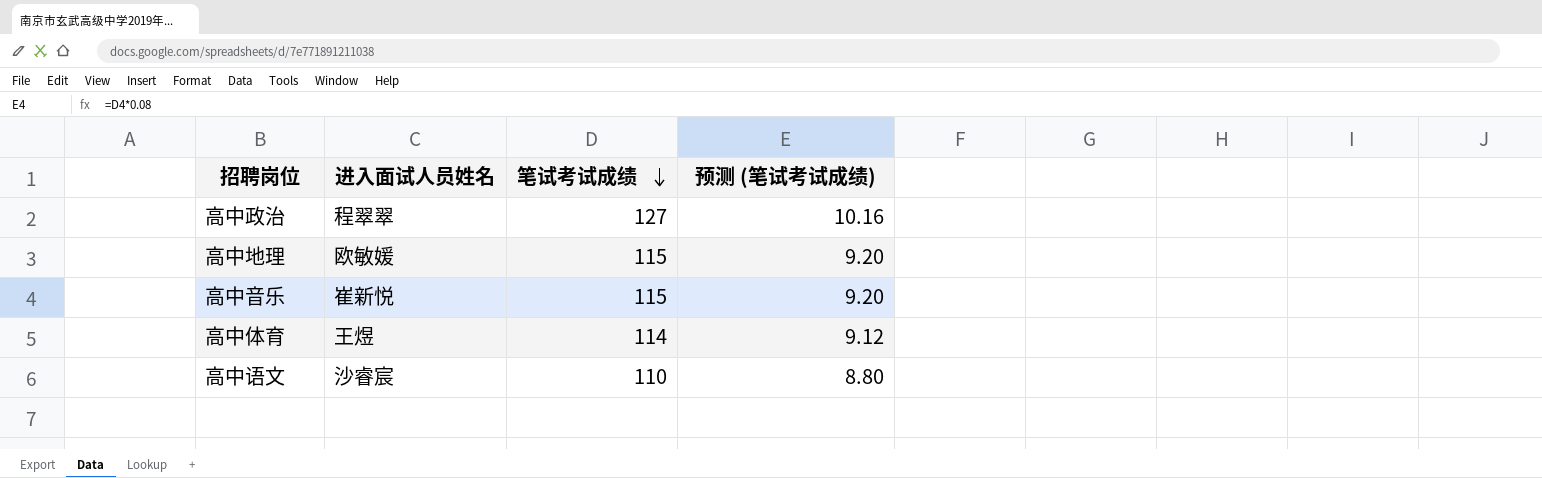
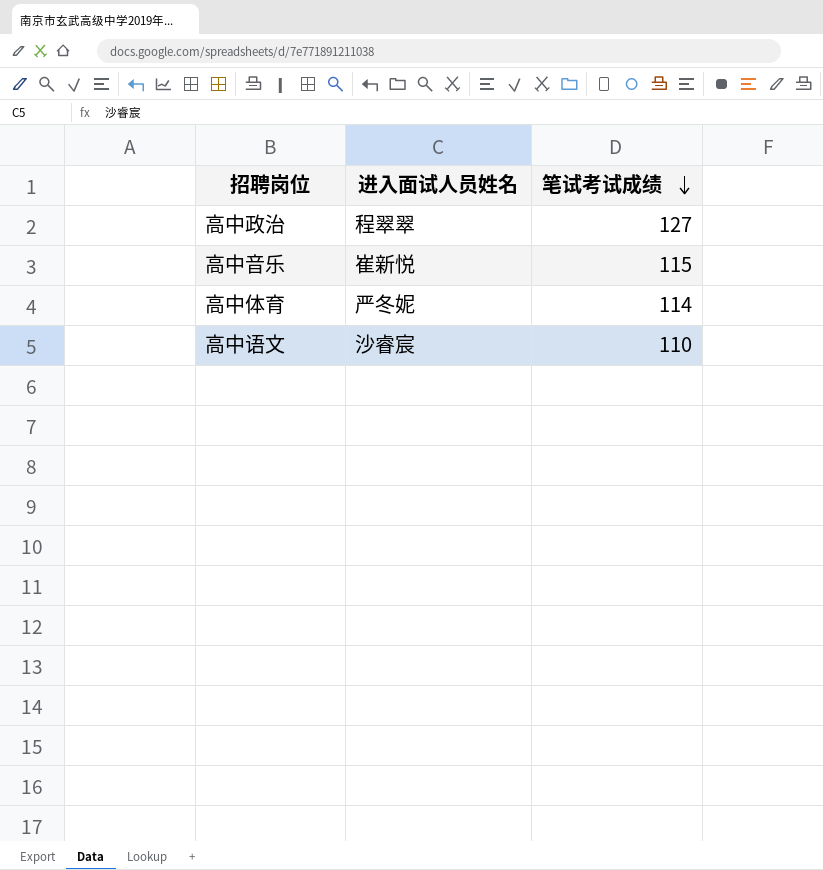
column 预测 (笔试考试成绩) | formula: [笔试考试成绩] * 0.08 -> none
row 高中地理: 欧敏媛 | 115 | 9.20 -> none
高中体育 | 进入面试人员姓名: 王煜 -> 严冬妮

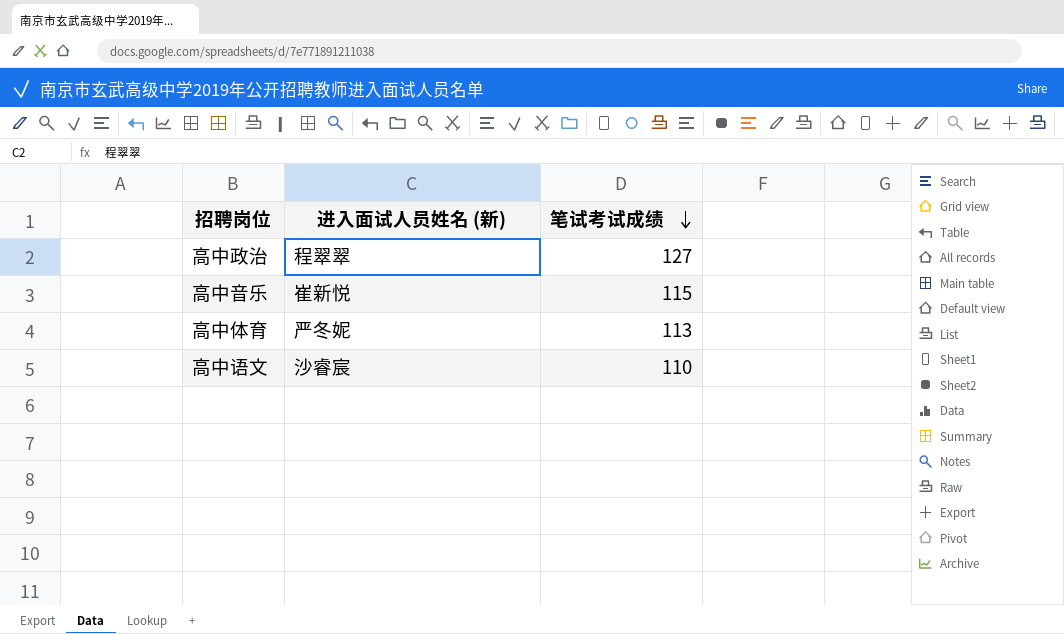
column name: 进入面试人员姓名 -> 进入面试人员姓名 (新)
高中体育 | 笔试考试成绩: 114 -> 113

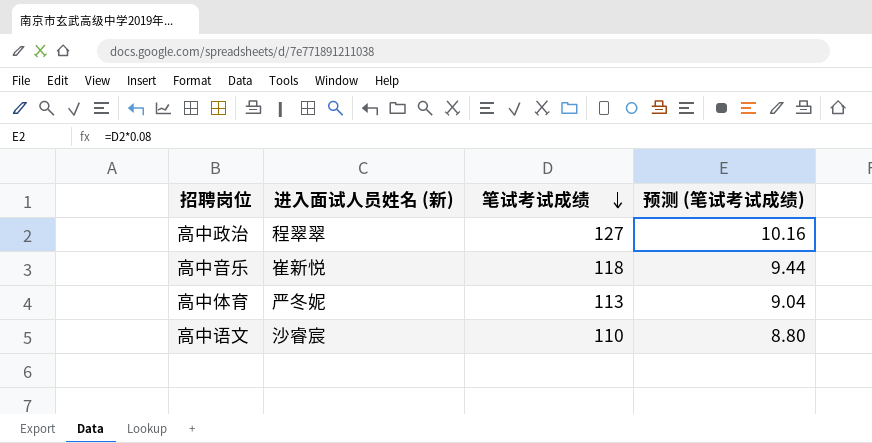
column 预测 (笔试考试成绩) | formula: none -> [笔试考试成绩] * 0.08
高中音乐 | 笔试考试成绩: 115 -> 118

